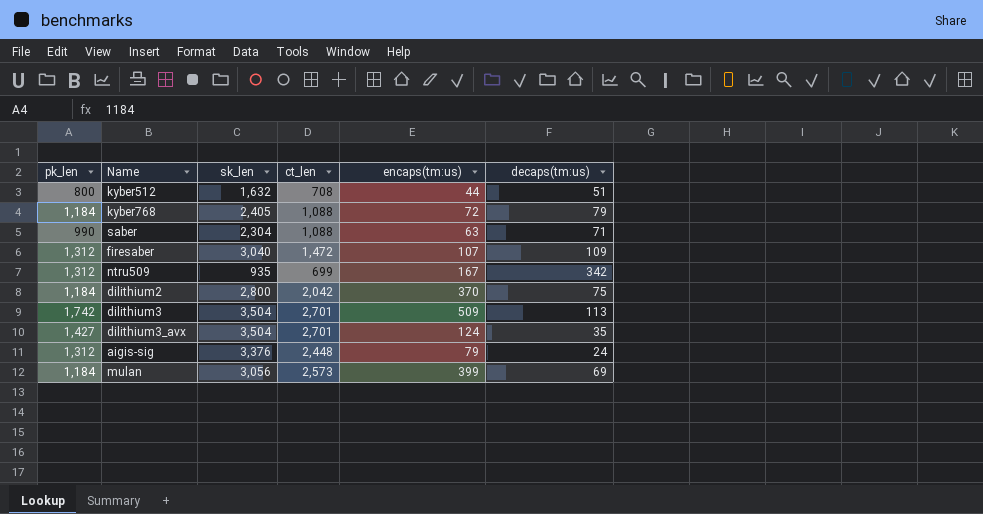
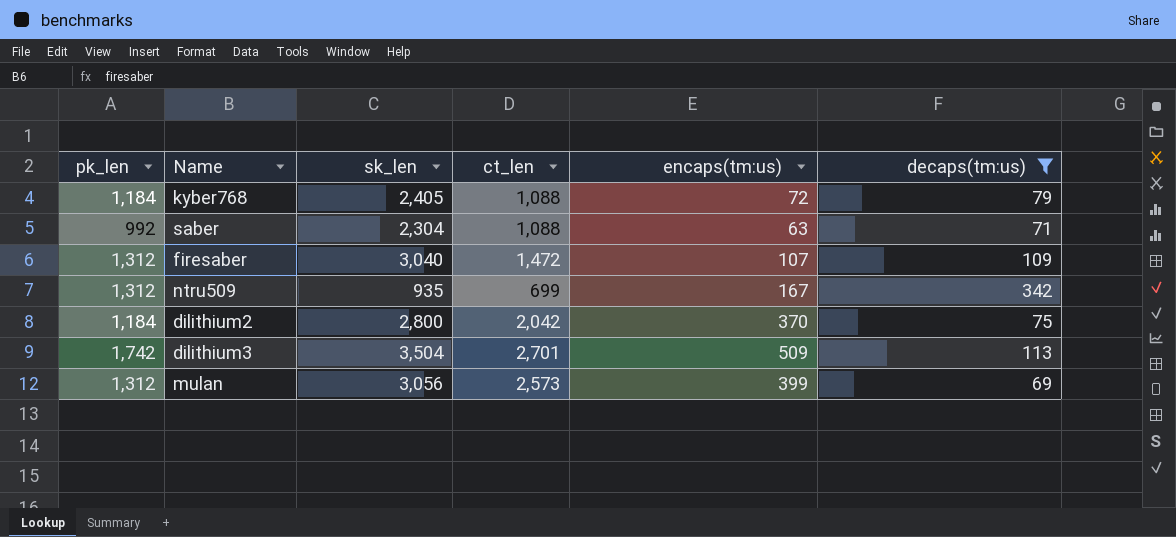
filter: none -> decaps(tm:us) >= 69
saber | pk_len: 990 -> 992
mulan | pk_len: 1,184 -> 1,312

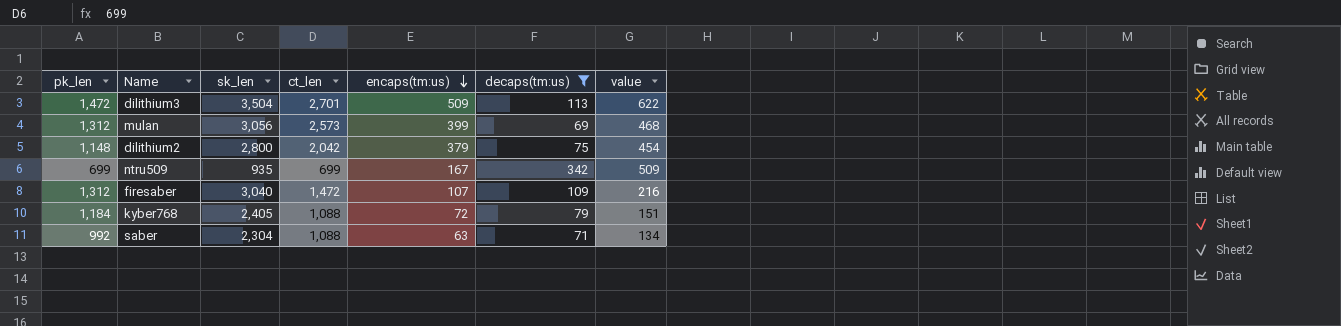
row order: none -> encaps(tm:us) descending
column value | formula: none -> [encaps(tm:us)] + [decaps(tm:us)]
dilithium3 | pk_len: 1,742 -> 1,472
dilithium2 | pk_len: 1,184 -> 1,148
dilithium2 | encaps(tm:us): 370 -> 379
ntru509 | pk_len: 1,312 -> 699

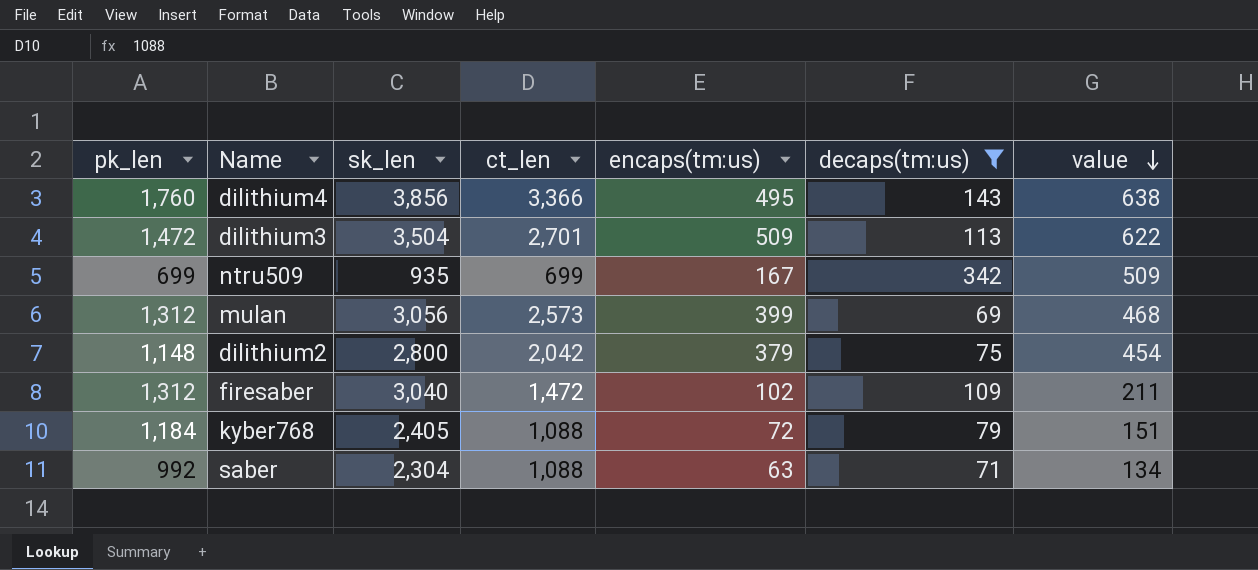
row order: encaps(tm:us) descending -> value descending
row dilithium4: none -> 1,760 | 3,856 | 3,366 | 495 | 143 | 638
firesaber | encaps(tm:us): 107 -> 102
firesaber | value: 216 -> 211

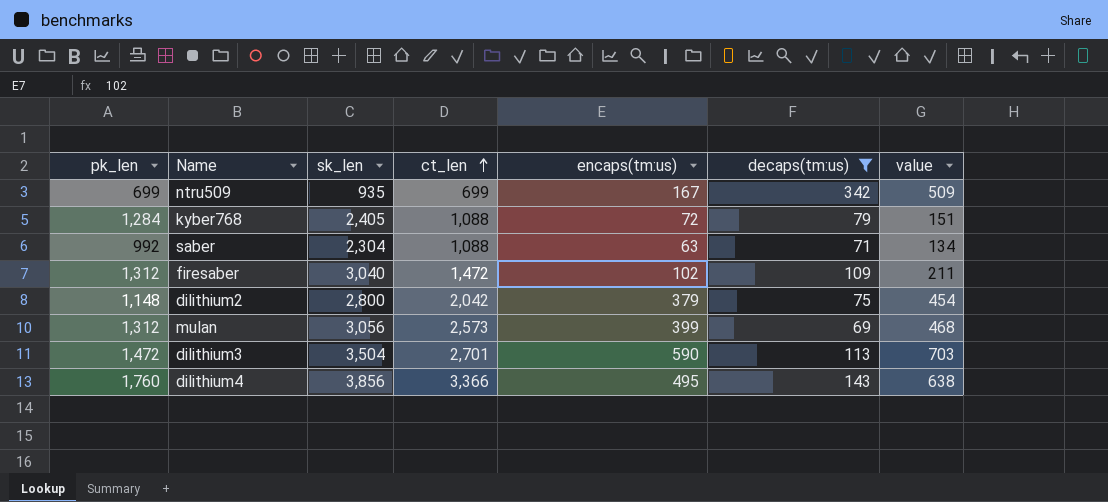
row order: value descending -> ct_len ascending
kyber768 | pk_len: 1,184 -> 1,284
dilithium3 | encaps(tm:us): 509 -> 590
dilithium3 | value: 622 -> 703

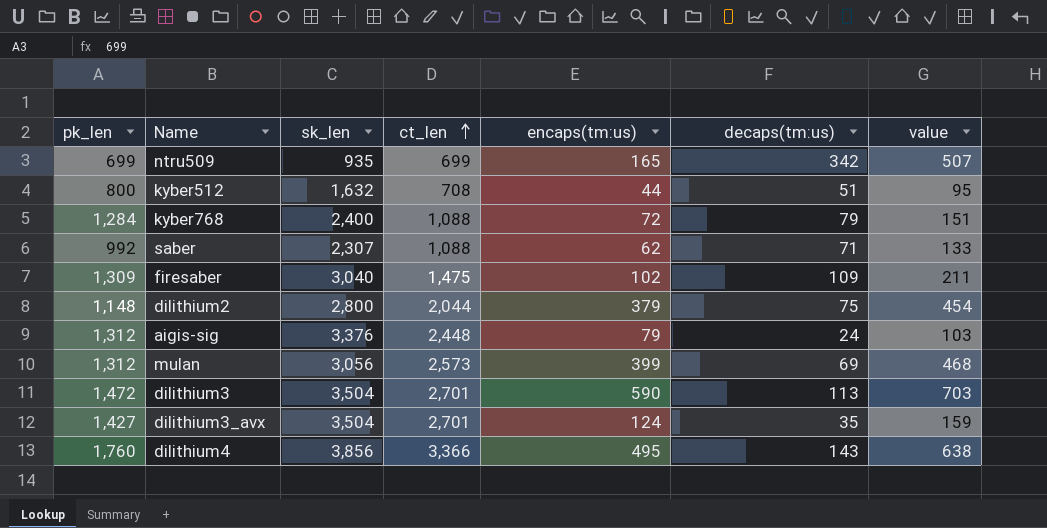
filter: decaps(tm:us) >= 69 -> none
ntru509 | encaps(tm:us): 167 -> 165
ntru509 | value: 509 -> 507
kyber768 | sk_len: 2,405 -> 2,400
saber | sk_len: 2,304 -> 2,307
saber | encaps(tm:us): 63 -> 62
saber | value: 134 -> 133
firesaber | pk_len: 1,312 -> 1,309
firesaber | ct_len: 1,472 -> 1,475
dilithium2 | ct_len: 2,042 -> 2,044

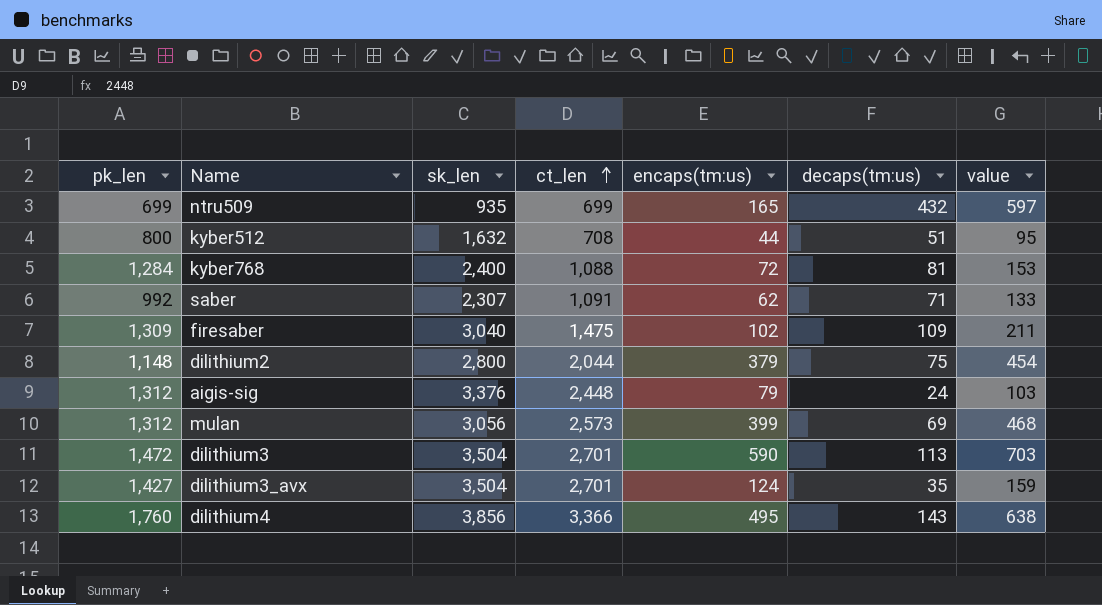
ntru509 | decaps(tm:us): 342 -> 432
ntru509 | value: 507 -> 597
kyber768 | decaps(tm:us): 79 -> 81
kyber768 | value: 151 -> 153
saber | ct_len: 1,088 -> 1,091

